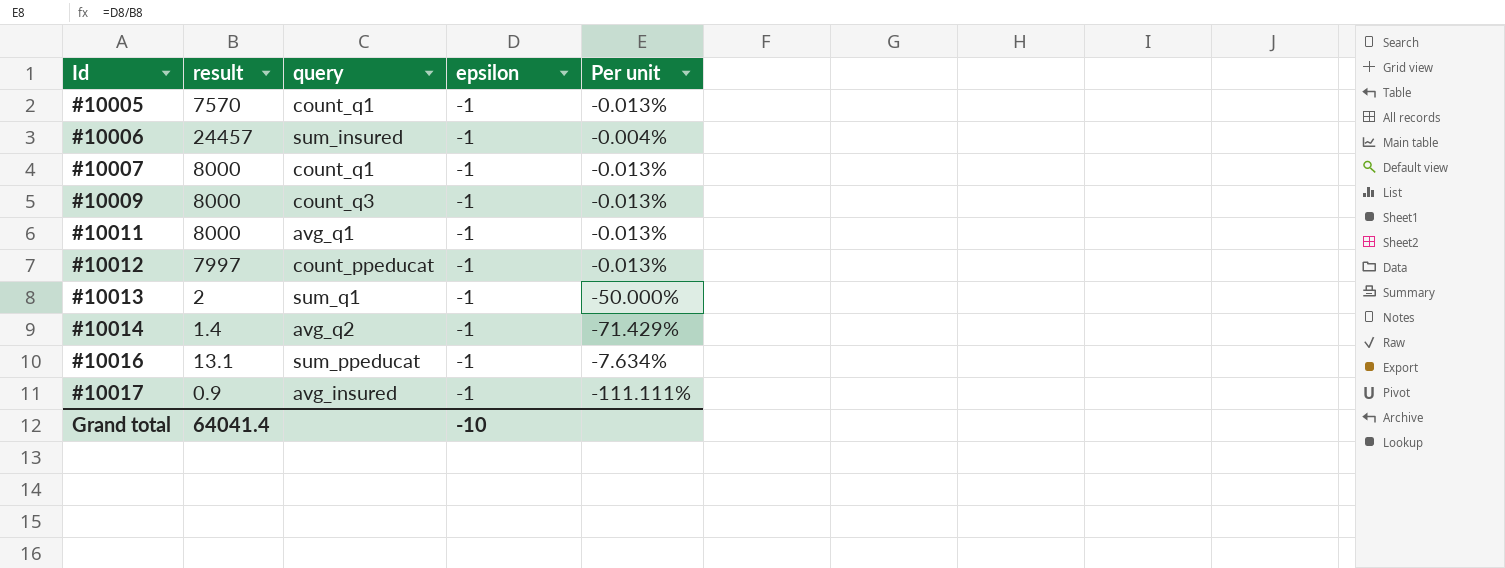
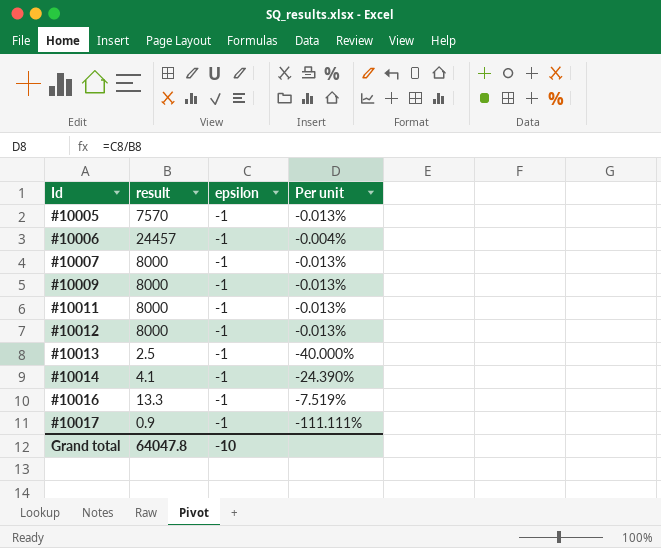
column query | position: 3 -> none
#10012 | result: 7997 -> 8000
#10013 | result: 2 -> 2.5
#10013 | Per unit: -50.000% -> -40.000%
#10014 | result: 1.4 -> 4.1
#10014 | Per unit: -71.429% -> -24.390%
#10016 | result: 13.1 -> 13.3
#10016 | Per unit: -7.634% -> -7.519%
Grand total | result: 64041.4 -> 64047.8

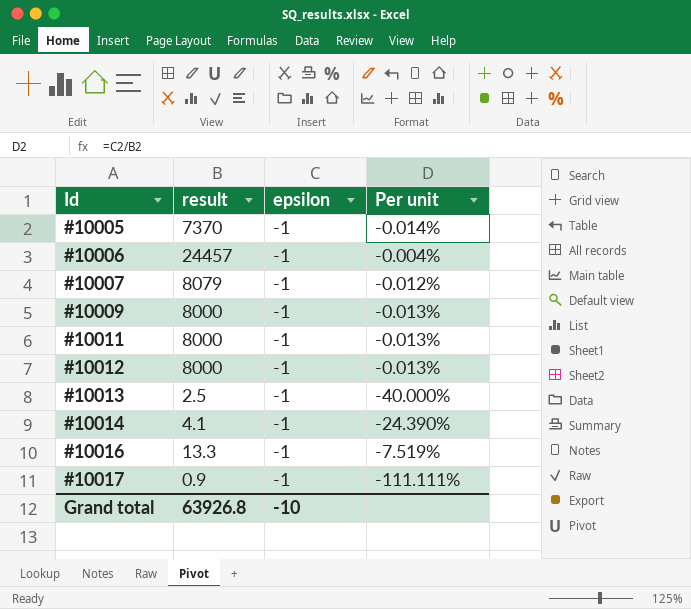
#10005 | result: 7570 -> 7370
#10005 | Per unit: -0.013% -> -0.014%
#10007 | result: 8000 -> 8079
#10007 | Per unit: -0.013% -> -0.012%
Grand total | result: 64047.8 -> 63926.8

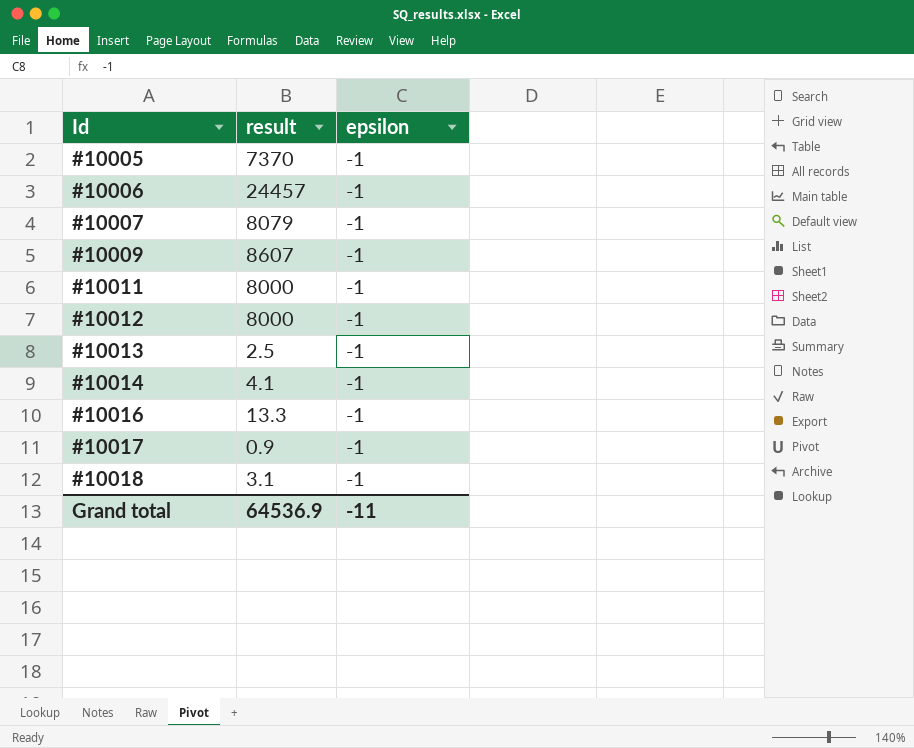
column Per unit | formula: [epsilon] / [result] -> none
#10009 | result: 8000 -> 8607
row #10018: none -> 3.1 | -1
Grand total | result: 63926.8 -> 64536.9
Grand total | epsilon: -10 -> -11

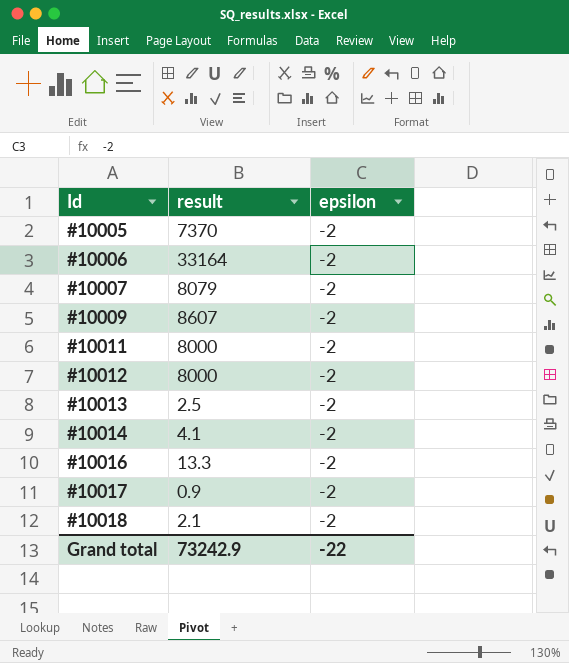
#10005 | epsilon: -1 -> -2
#10006 | result: 24457 -> 33164
#10006 | epsilon: -1 -> -2
#10007 | epsilon: -1 -> -2
#10009 | epsilon: -1 -> -2
#10011 | epsilon: -1 -> -2
#10012 | epsilon: -1 -> -2
#10013 | epsilon: -1 -> -2
#10014 | epsilon: -1 -> -2
#10016 | epsilon: -1 -> -2
#10017 | epsilon: -1 -> -2
#10018 | result: 3.1 -> 2.1
#10018 | epsilon: -1 -> -2
Grand total | result: 64536.9 -> 73242.9
Grand total | epsilon: -11 -> -22

